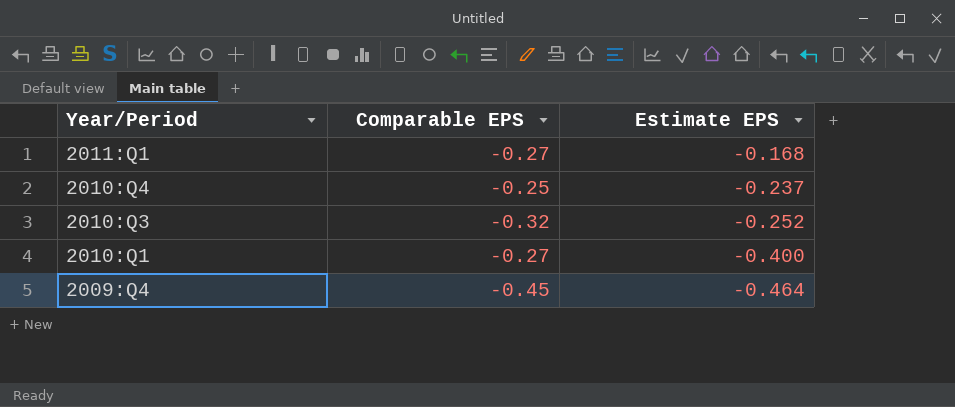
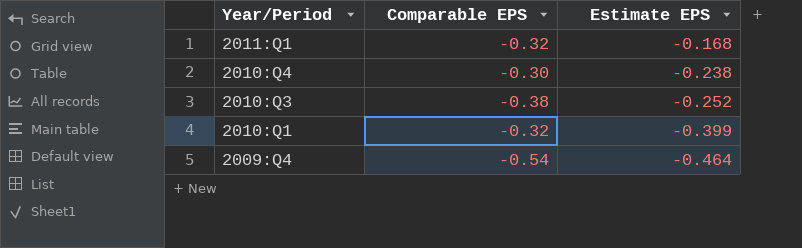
2011:Q1 | Comparable EPS: -0.27 -> -0.32
2010:Q4 | Comparable EPS: -0.25 -> -0.30
2010:Q4 | Estimate EPS: -0.237 -> -0.238
2010:Q3 | Comparable EPS: -0.32 -> -0.38
2010:Q1 | Comparable EPS: -0.27 -> -0.32
2010:Q1 | Estimate EPS: -0.400 -> -0.399
2009:Q4 | Comparable EPS: -0.45 -> -0.54

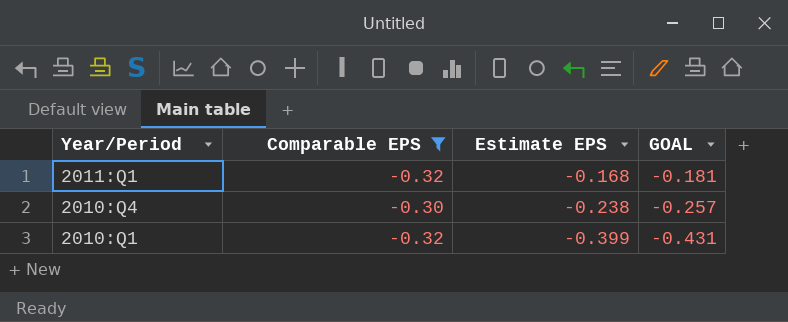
filter: none -> Comparable EPS >= -0.32
column GOAL | formula: none -> [Estimate EPS] * 1.08

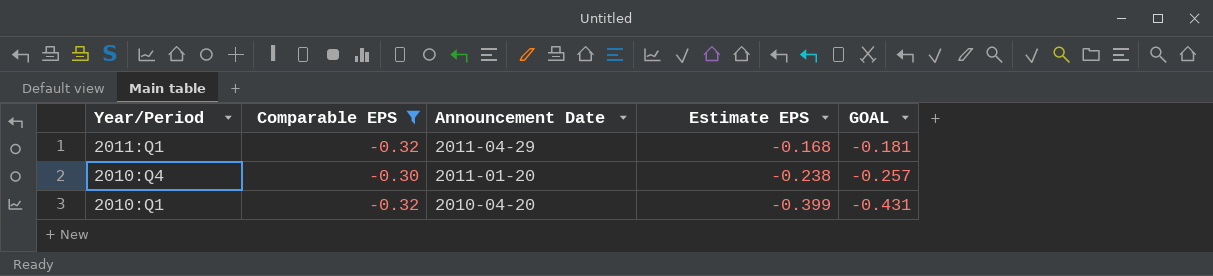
column Announcement Date | position: none -> 3

